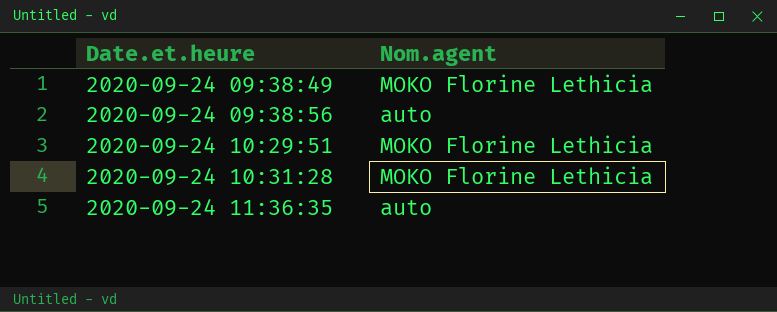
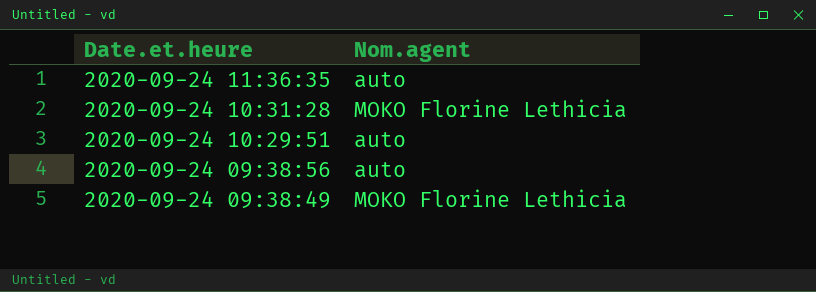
row order: Date.et.heure ascending -> Date.et.heure descending
2020-09-24 10:29:51 | Nom.agent: MOKO Florine Lethicia -> auto

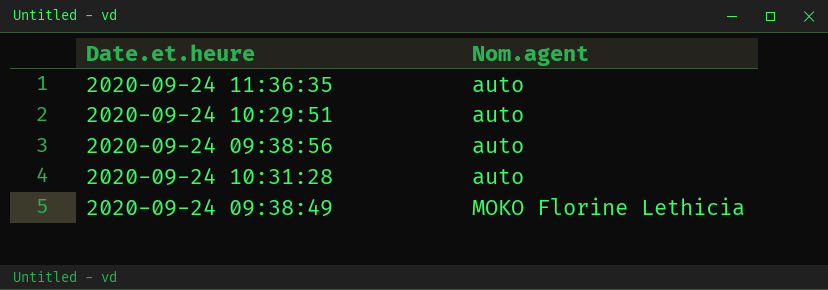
row order: Date.et.heure descending -> Nom.agent ascending
2020-09-24 10:31:28 | Nom.agent: MOKO Florine Lethicia -> auto

